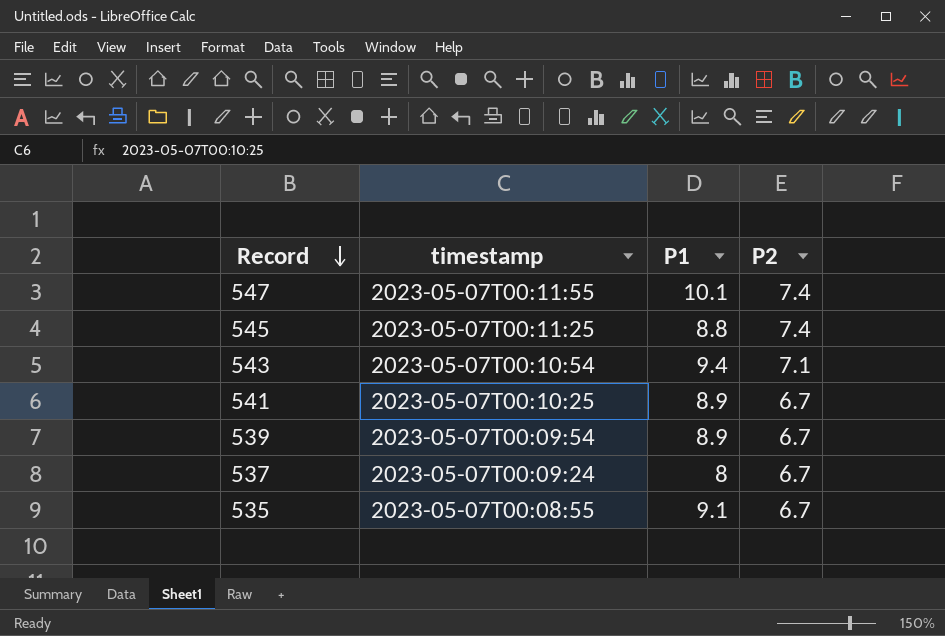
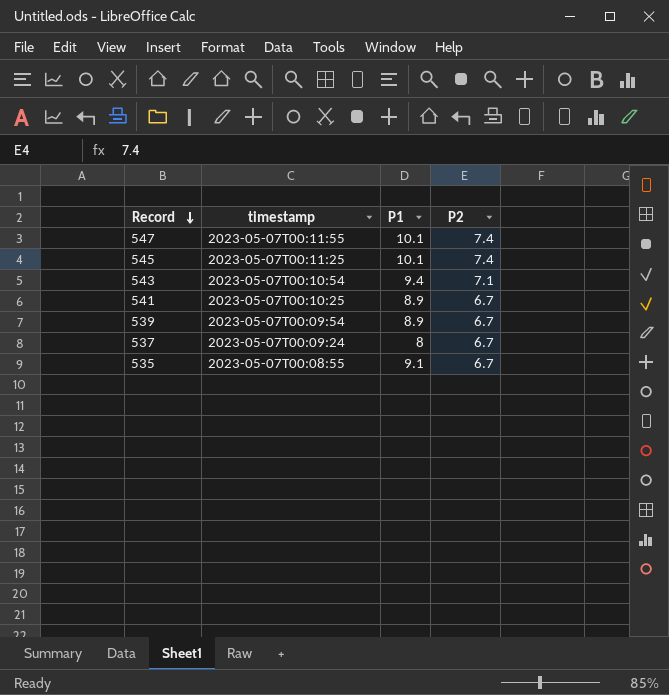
545 | P1: 8.8 -> 10.1

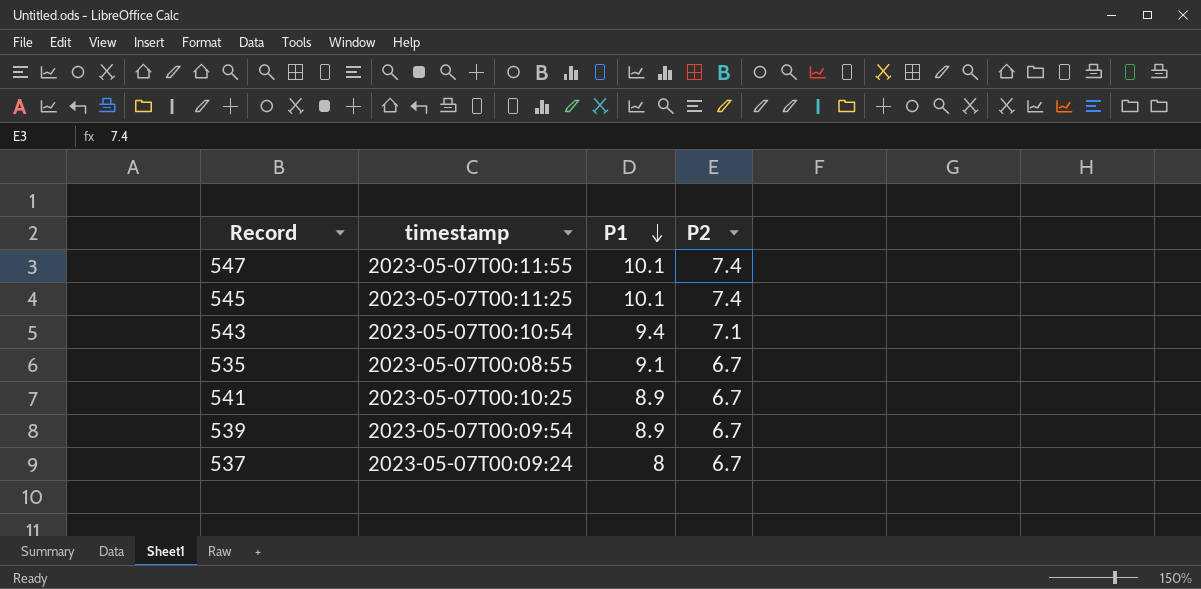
row order: Record descending -> P1 descending

